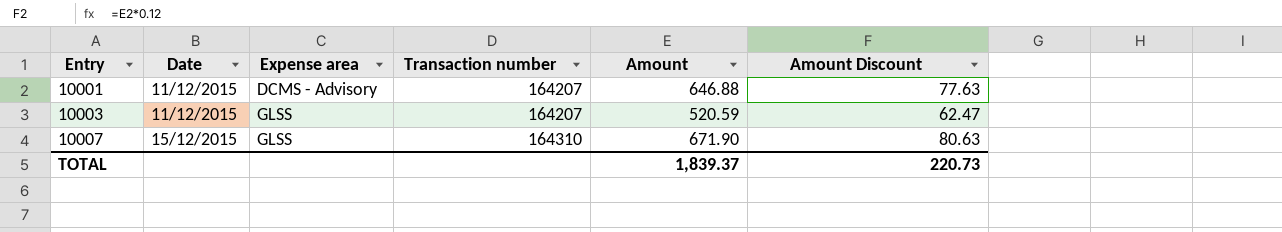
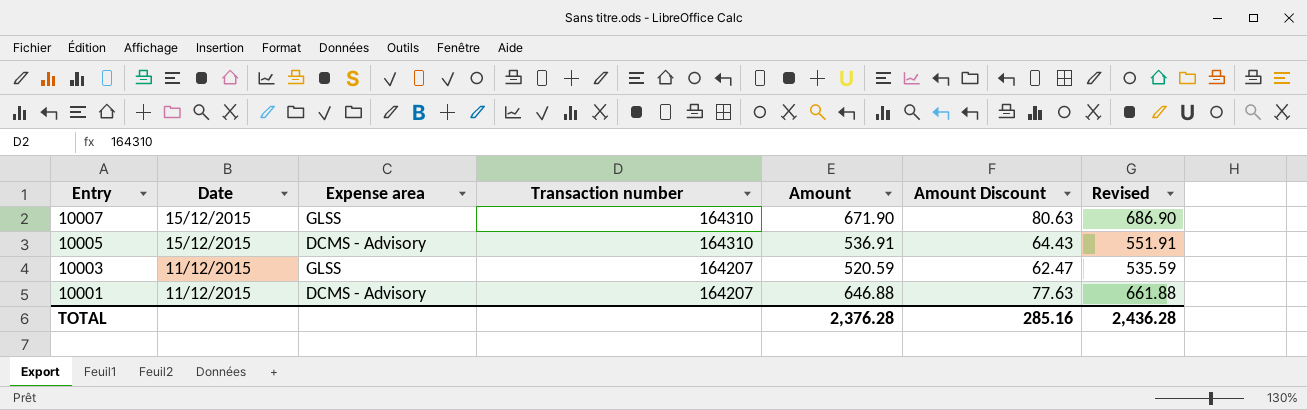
row order: Entry ascending -> Entry descending
column Revised | formula: none -> [Amount] + 15
row 10005: none -> 15/12/2015 | DCMS - Advisory | 164310 | 536.91 | 64.43 | 551.91
TOTAL | Amount: 1,839.37 -> 2,376.28
TOTAL | Amount Discount: 220.73 -> 285.16

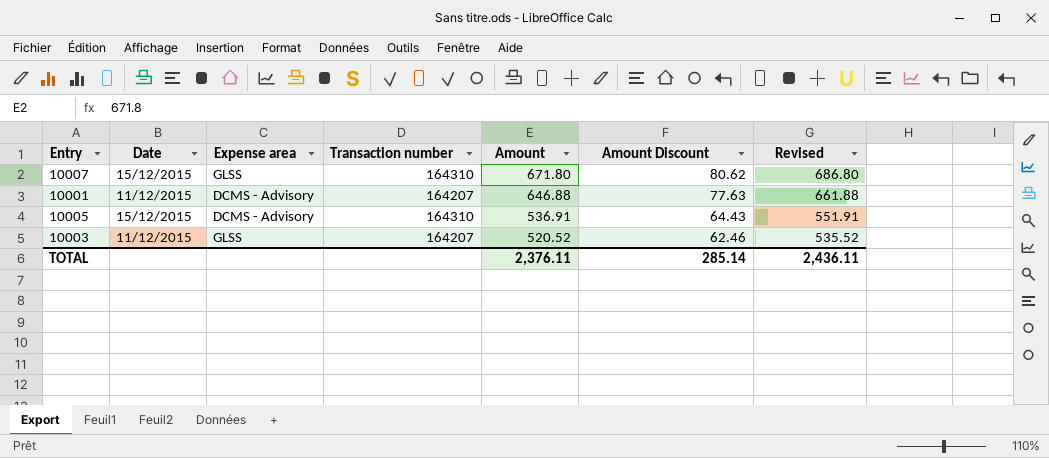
row order: Entry descending -> Amount descending
10007 | Amount: 671.90 -> 671.80
10007 | Amount Discount: 80.63 -> 80.62
10007 | Revised: 686.90 -> 686.80
10003 | Amount: 520.59 -> 520.52
10003 | Amount Discount: 62.47 -> 62.46
10003 | Revised: 535.59 -> 535.52
TOTAL | Amount: 2,376.28 -> 2,376.11
TOTAL | Amount Discount: 285.16 -> 285.14
TOTAL | Revised: 2,436.28 -> 2,436.11

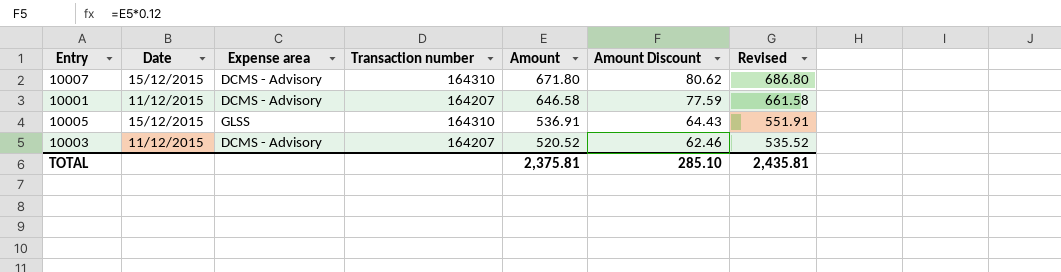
10007 | Expense area: GLSS -> DCMS - Advisory
10001 | Amount: 646.88 -> 646.58
10001 | Amount Discount: 77.63 -> 77.59
10001 | Revised: 661.88 -> 661.58
10005 | Expense area: DCMS - Advisory -> GLSS
10003 | Expense area: GLSS -> DCMS - Advisory
TOTAL | Amount: 2,376.11 -> 2,375.81
TOTAL | Amount Discount: 285.14 -> 285.10
TOTAL | Revised: 2,436.11 -> 2,435.81

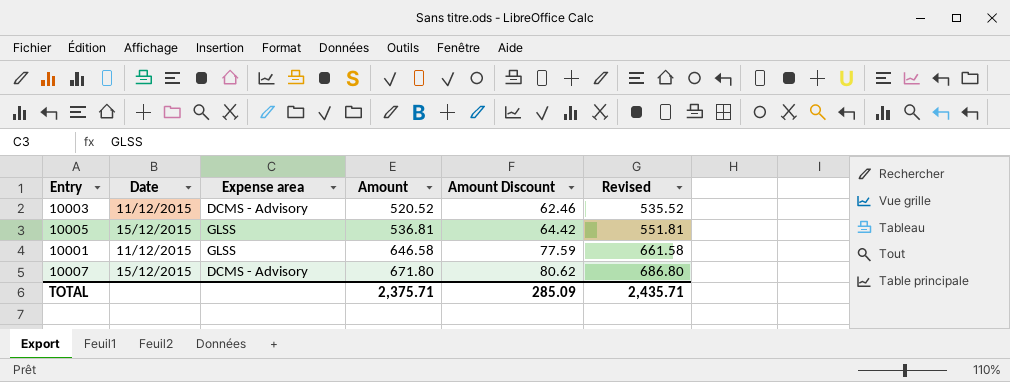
row order: Amount descending -> Amount ascending
column Transaction number | position: 4 -> none
10005 | Amount: 536.91 -> 536.81
10005 | Amount Discount: 64.43 -> 64.42
10005 | Revised: 551.91 -> 551.81
10001 | Expense area: DCMS - Advisory -> GLSS
TOTAL | Amount: 2,375.81 -> 2,375.71
TOTAL | Amount Discount: 285.10 -> 285.09
TOTAL | Revised: 2,435.81 -> 2,435.71

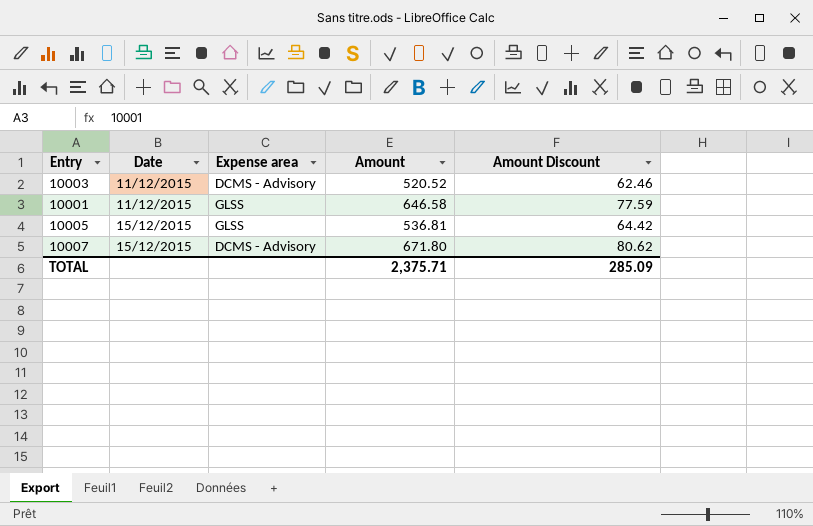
row order: Amount ascending -> Date ascending
column Revised | formula: [Amount] + 15 -> none

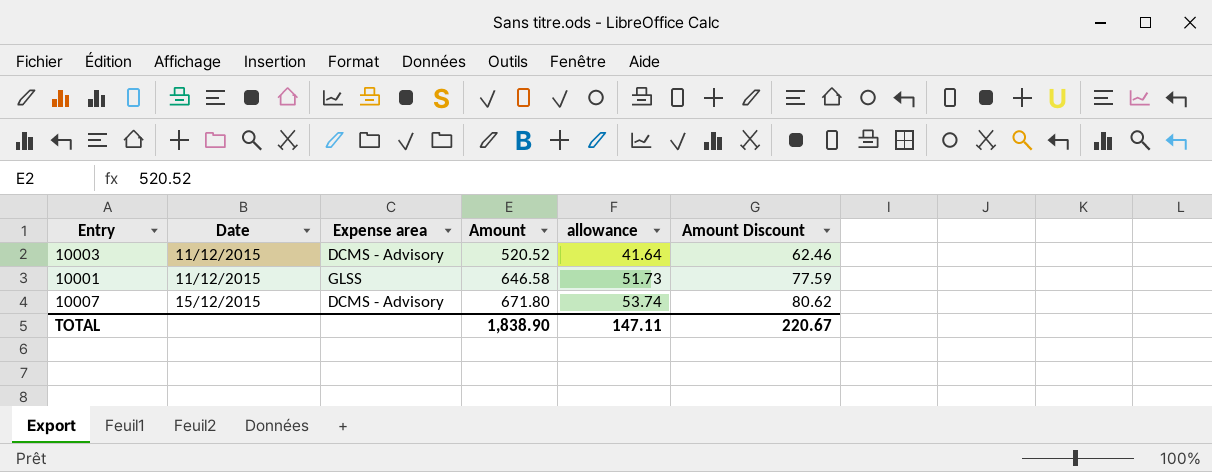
column allowance | formula: none -> [Amount] * 0.08
row 10005: 15/12/2015 | GLSS | 536.81 | 64.42 -> none
TOTAL | Amount: 2,375.71 -> 1,838.90
TOTAL | Amount Discount: 285.09 -> 220.67

